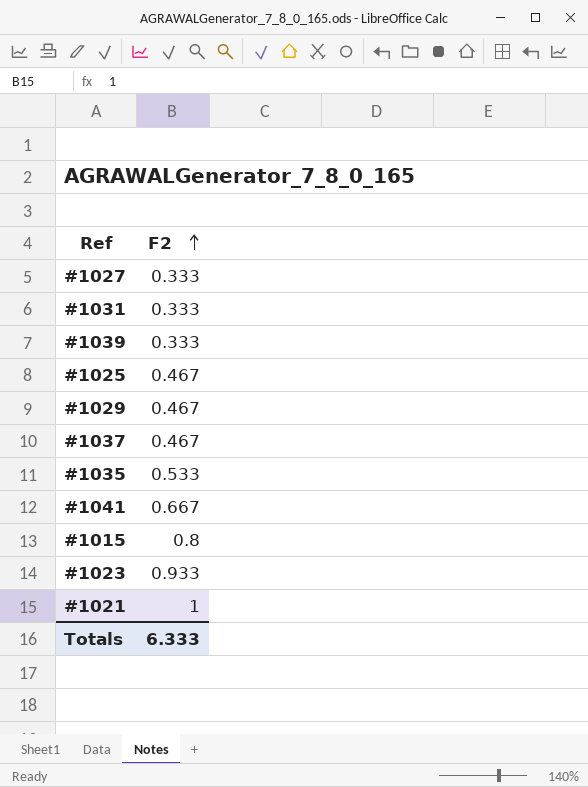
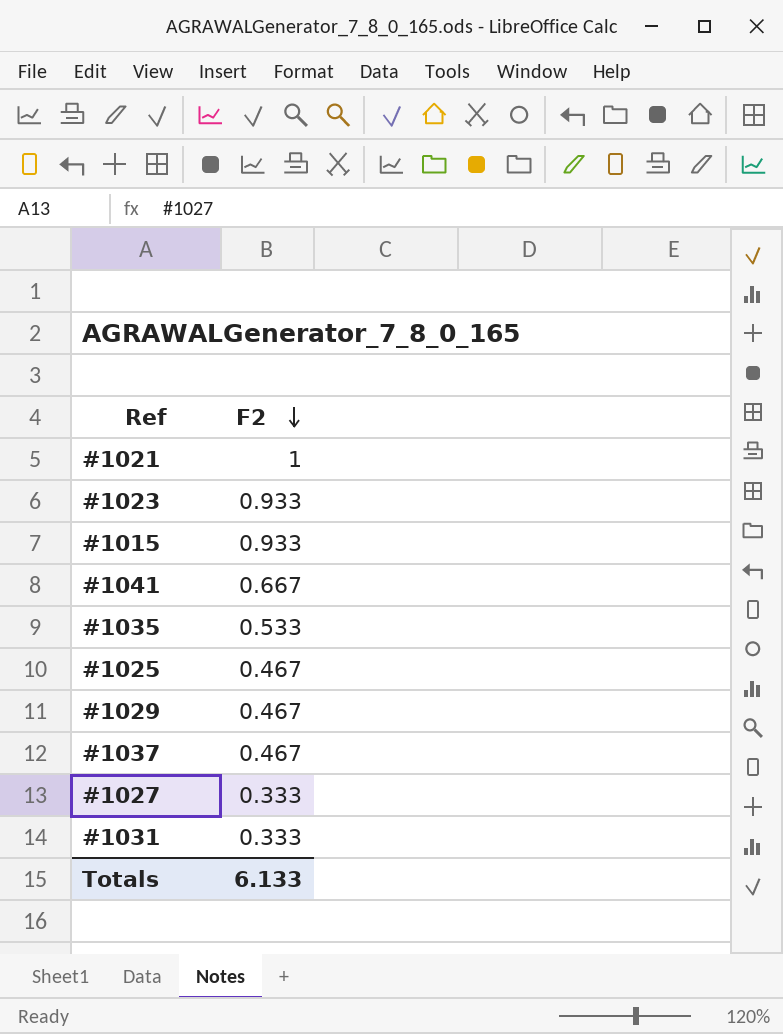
row order: F2 ascending -> F2 descending
row #1039: 0.333 -> none
#1015 | F2: 0.8 -> 0.933
Totals | F2: 6.333 -> 6.133

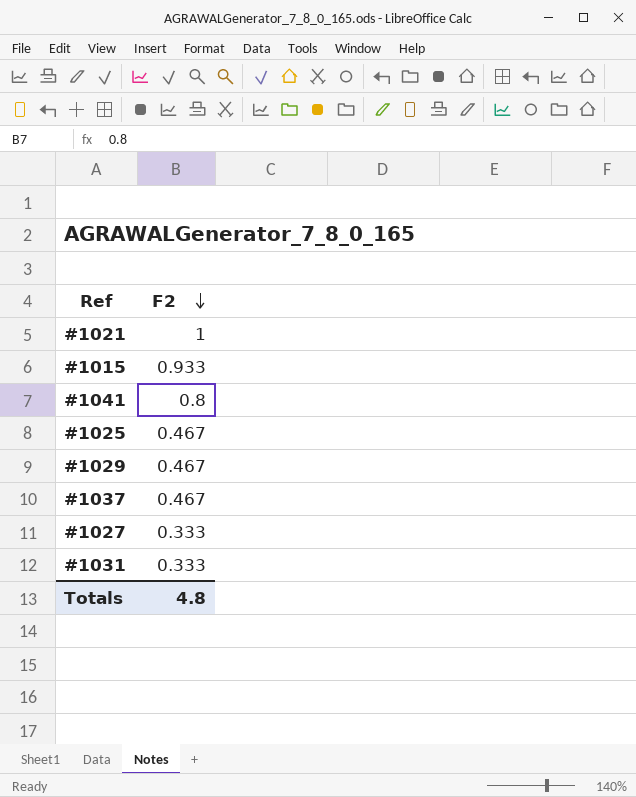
row #1023: 0.933 -> none
row #1035: 0.533 -> none
#1041 | F2: 0.667 -> 0.8
Totals | F2: 6.133 -> 4.8

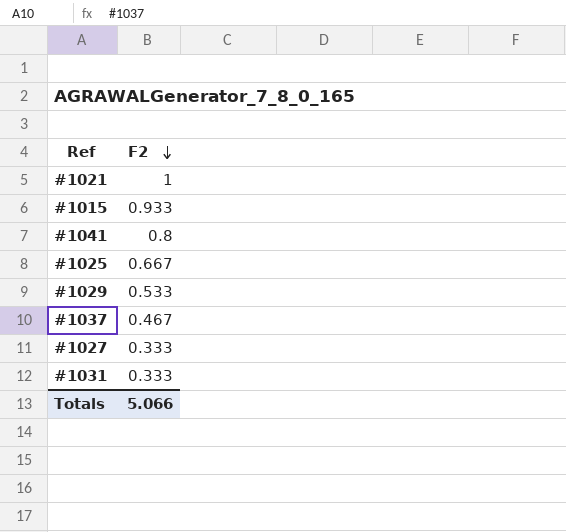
#1025 | F2: 0.467 -> 0.667
#1029 | F2: 0.467 -> 0.533
Totals | F2: 4.8 -> 5.066

